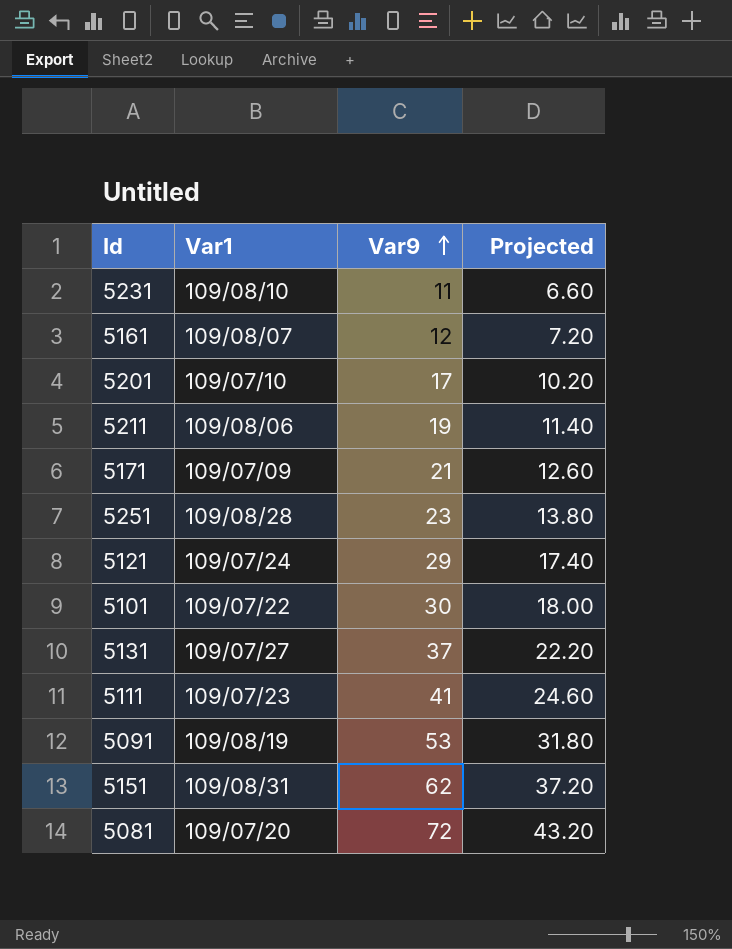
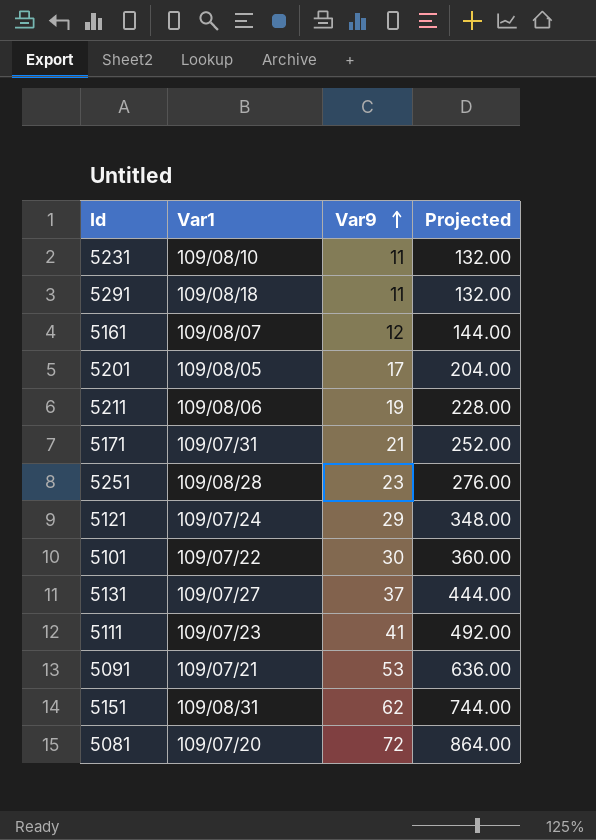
column Projected | formula: [Var9] * 0.6 -> [Var9] * 12
row 5291: none -> 109/08/18 | 11 | 132.00
5201 | Var1: 109/07/10 -> 109/08/05
5171 | Var1: 109/07/09 -> 109/07/31
5091 | Var1: 109/08/19 -> 109/07/21

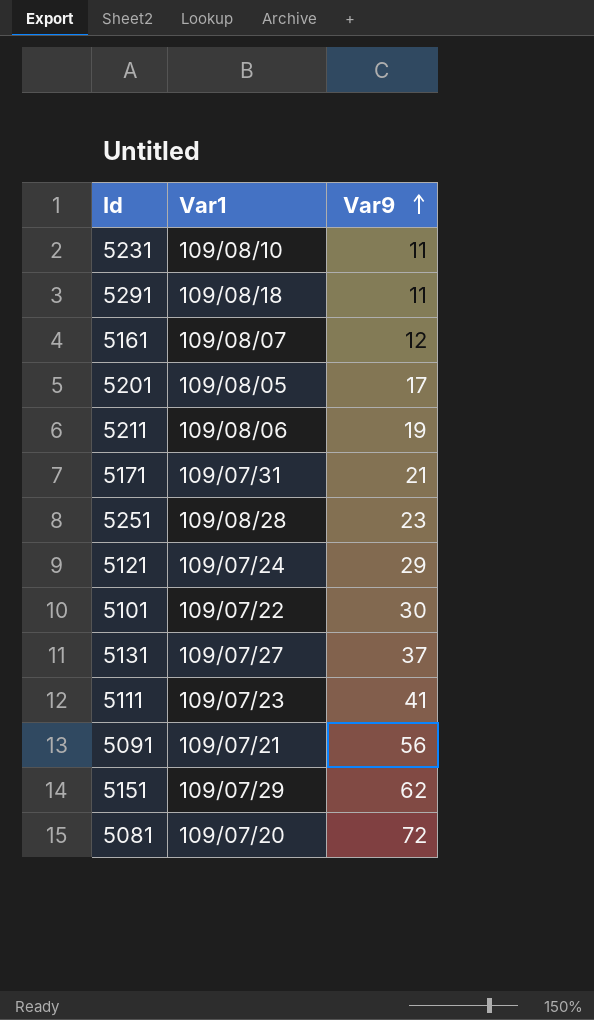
column Projected | formula: [Var9] * 12 -> none
5091 | Var9: 53 -> 56
5151 | Var1: 109/08/31 -> 109/07/29

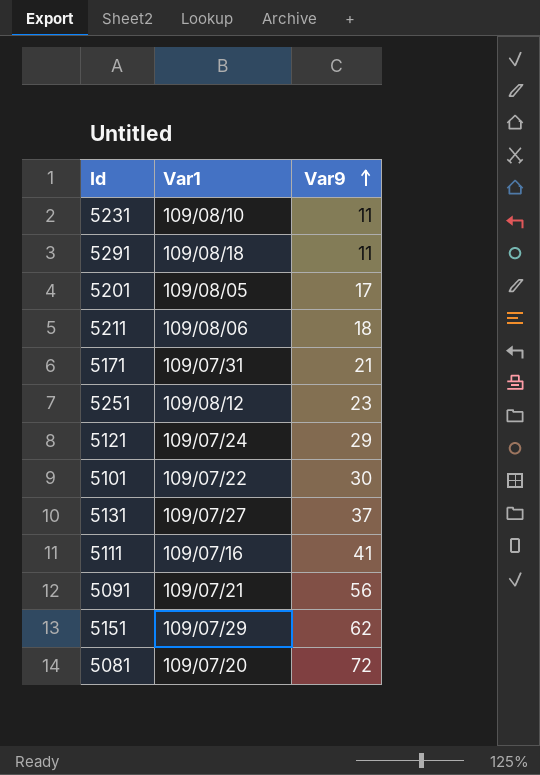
row 5161: 109/08/07 | 12 -> none
5211 | Var9: 19 -> 18
5251 | Var1: 109/08/28 -> 109/08/12
5111 | Var1: 109/07/23 -> 109/07/16

